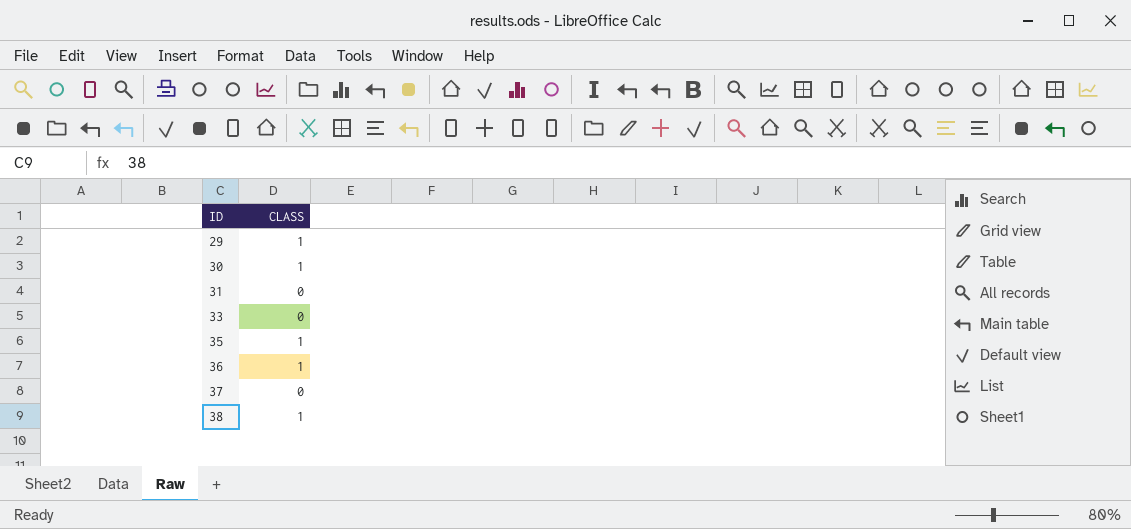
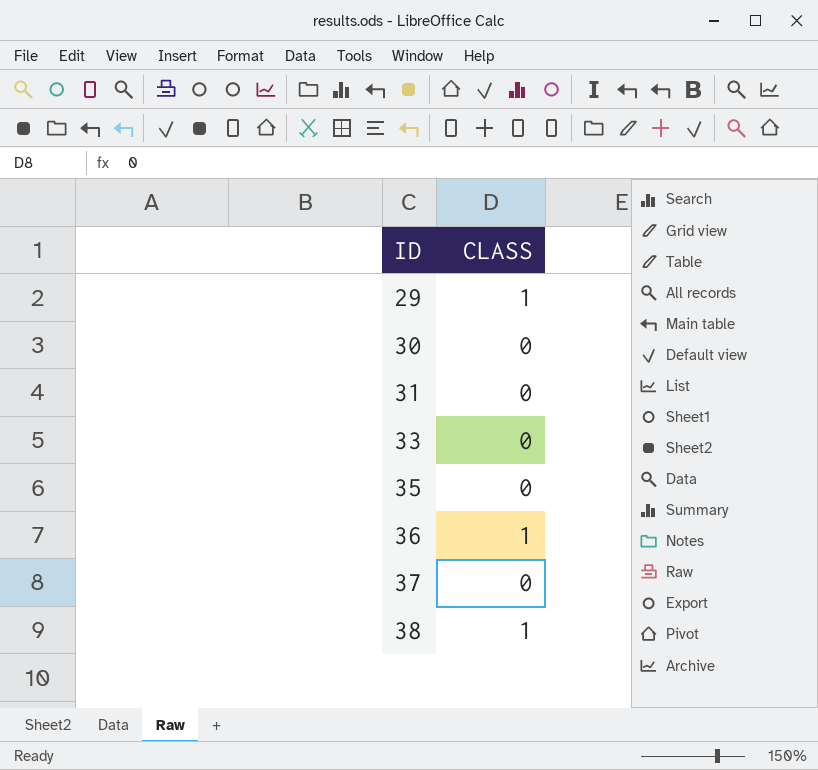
30 | CLASS: 1 -> 0
35 | CLASS: 1 -> 0

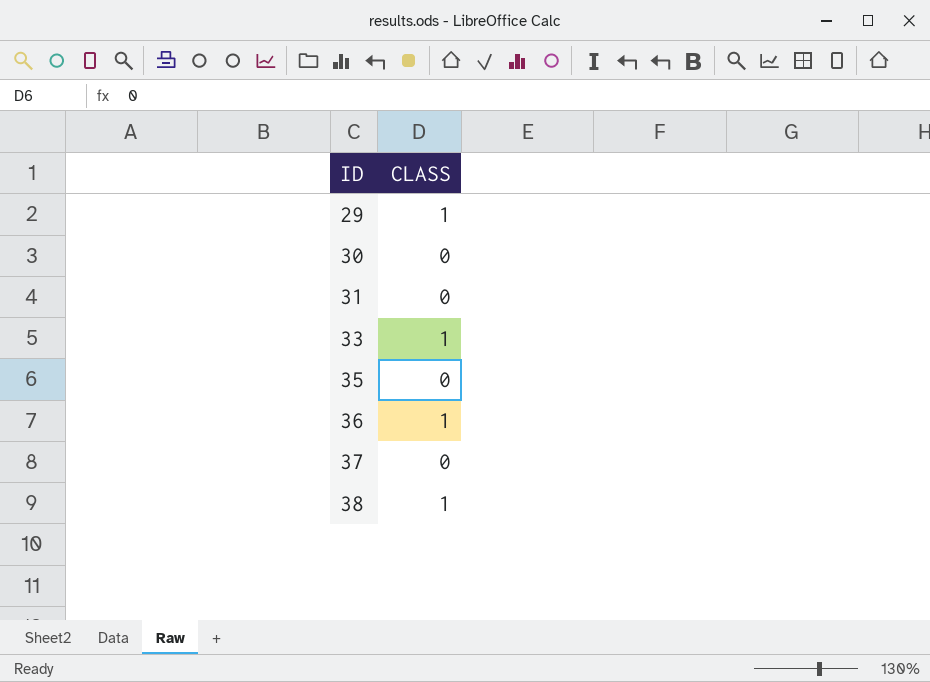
33 | CLASS: 0 -> 1

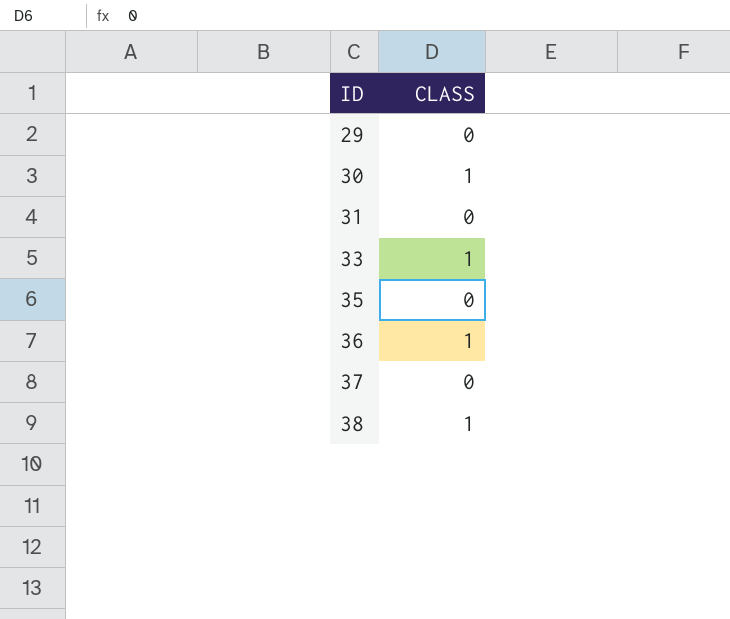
29 | CLASS: 1 -> 0
30 | CLASS: 0 -> 1

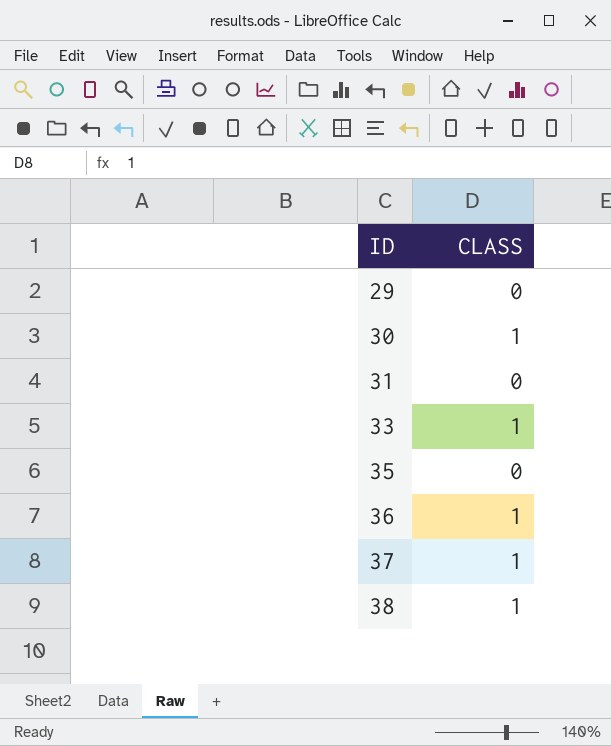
37 | CLASS: 0 -> 1

